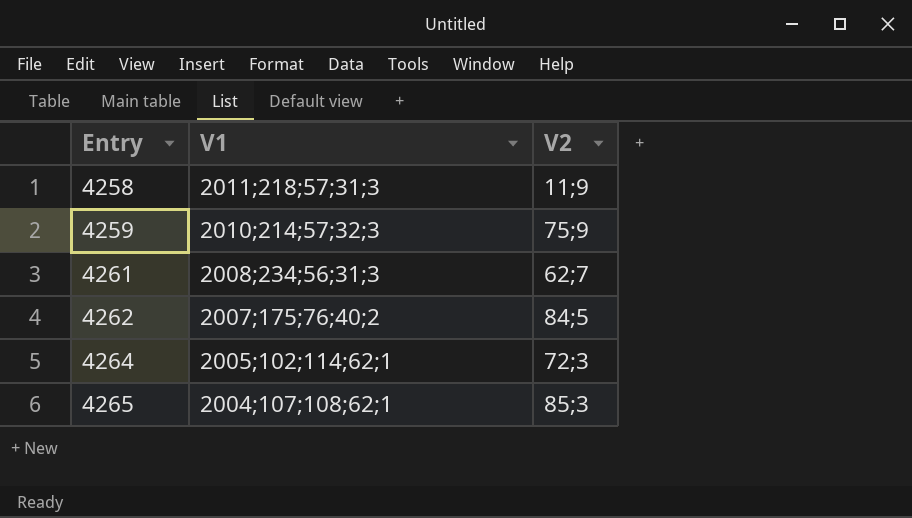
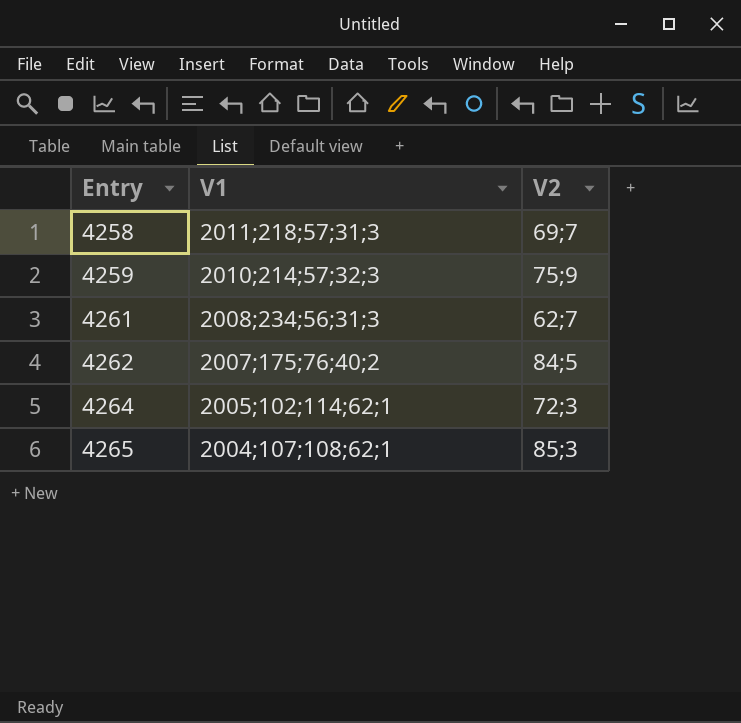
4258 | V2: 11;9 -> 69;7

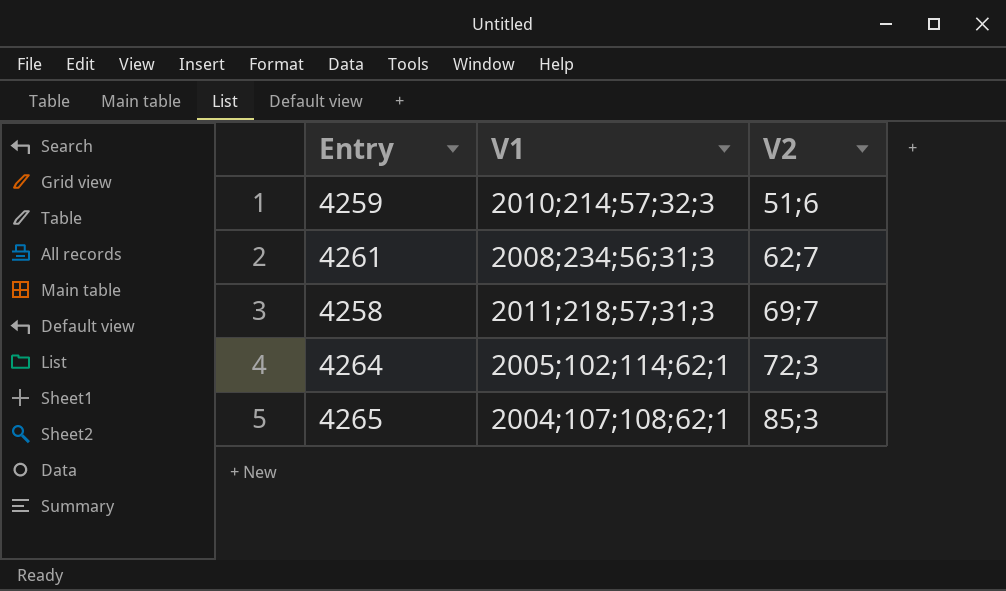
row order: Entry ascending -> V2 ascending
row 4262: 2007;175;76;40;2 | 84;5 -> none
4259 | V2: 75;9 -> 51;6

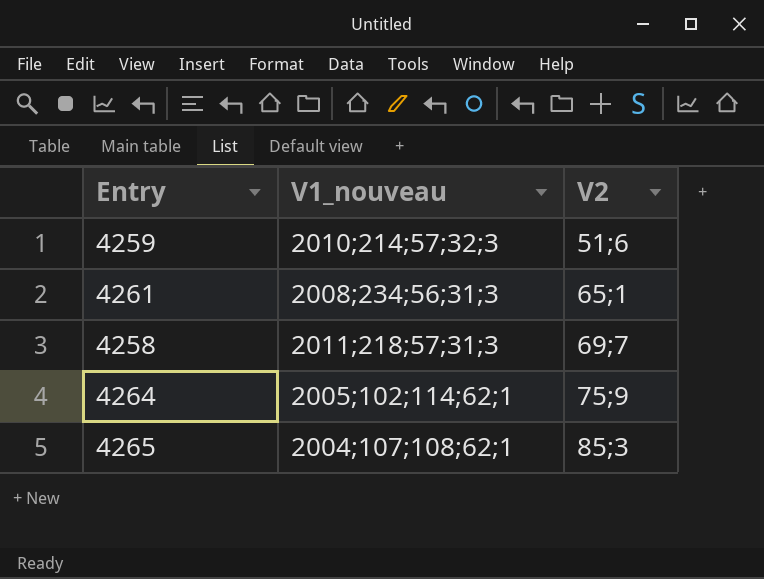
column name: V1 -> V1_nouveau
4261 | V2: 62;7 -> 65;1
4264 | V2: 72;3 -> 75;9

